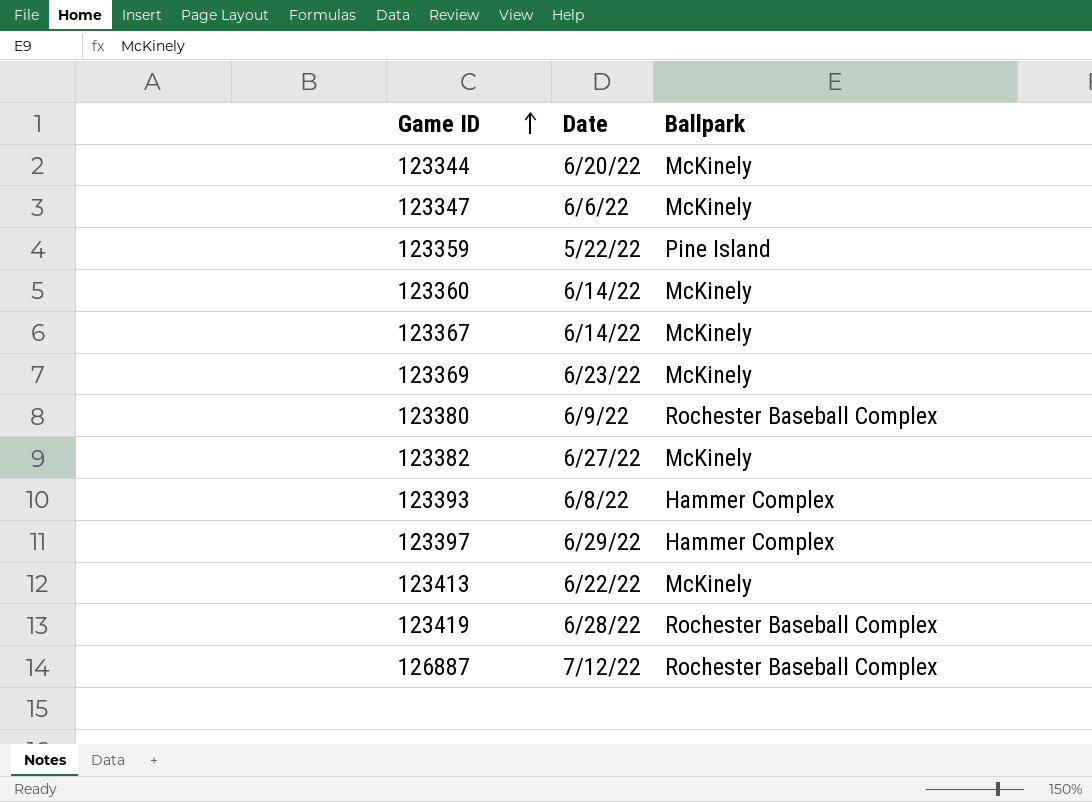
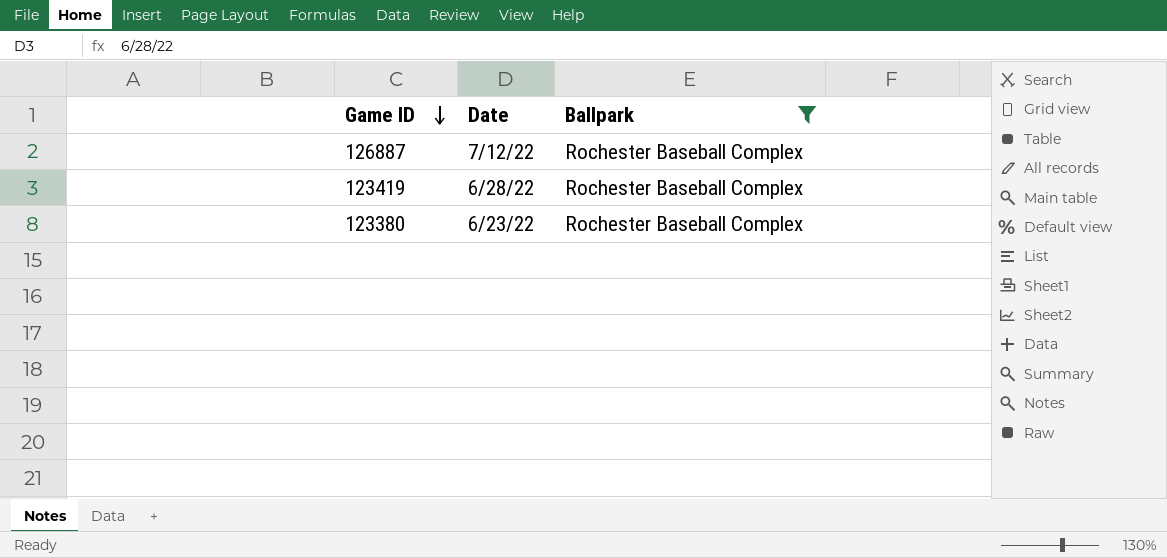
filter: none -> Ballpark = Rochester Baseball Complex
row order: Game ID ascending -> Game ID descending
123380 | Date: 6/9/22 -> 6/23/22

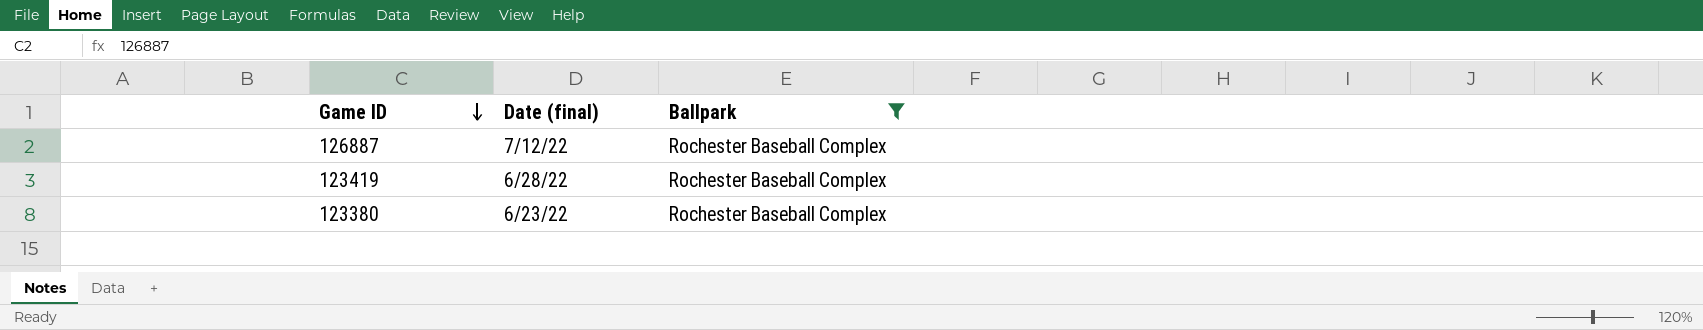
column name: Date -> Date (final)

